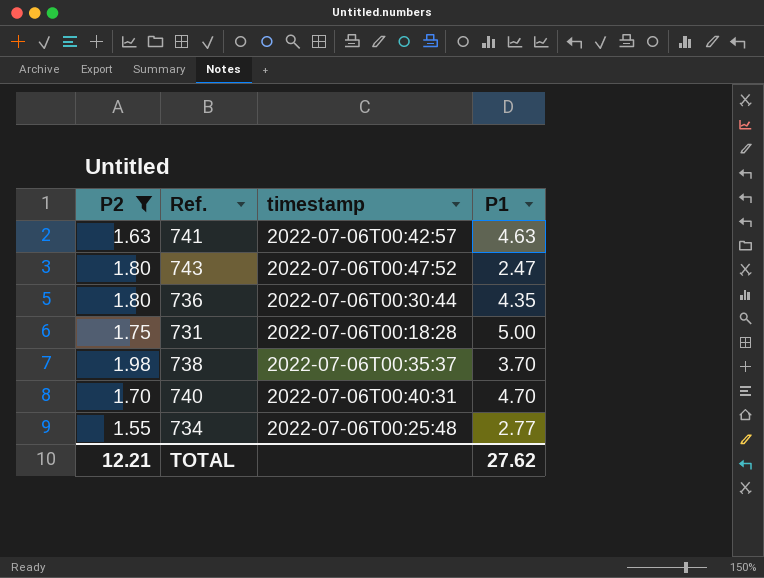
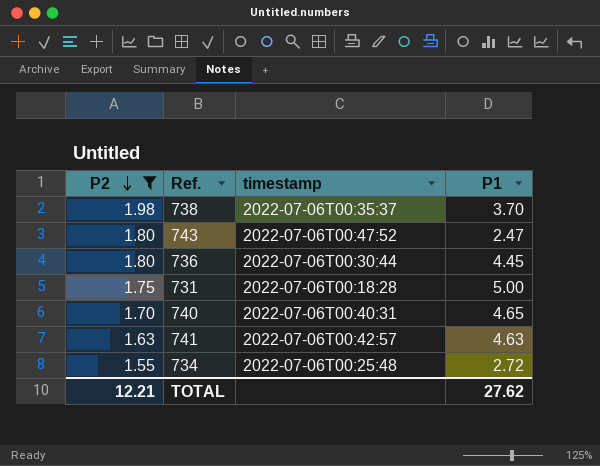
row order: none -> P2 descending
736 | P1: 4.35 -> 4.45
740 | P1: 4.70 -> 4.65
734 | P1: 2.77 -> 2.72

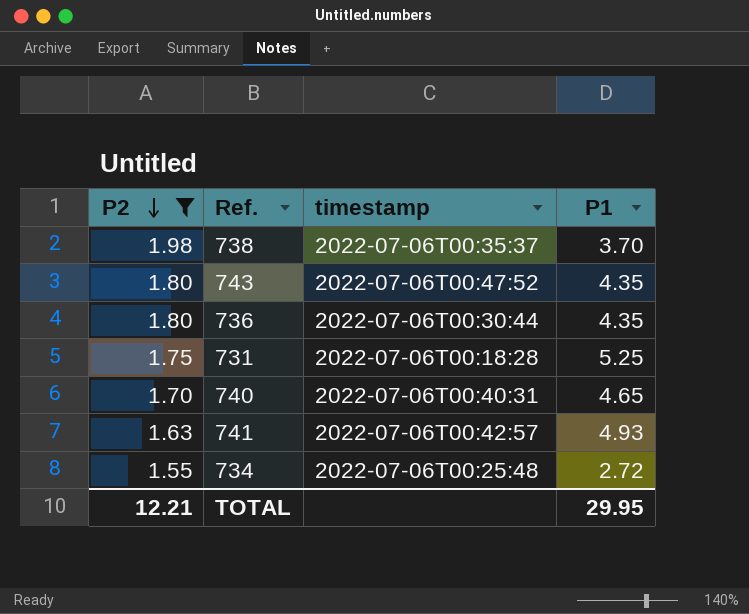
743 | P1: 2.47 -> 4.35
736 | P1: 4.45 -> 4.35
731 | P1: 5.00 -> 5.25
741 | P1: 4.63 -> 4.93
TOTAL | P1: 27.62 -> 29.95

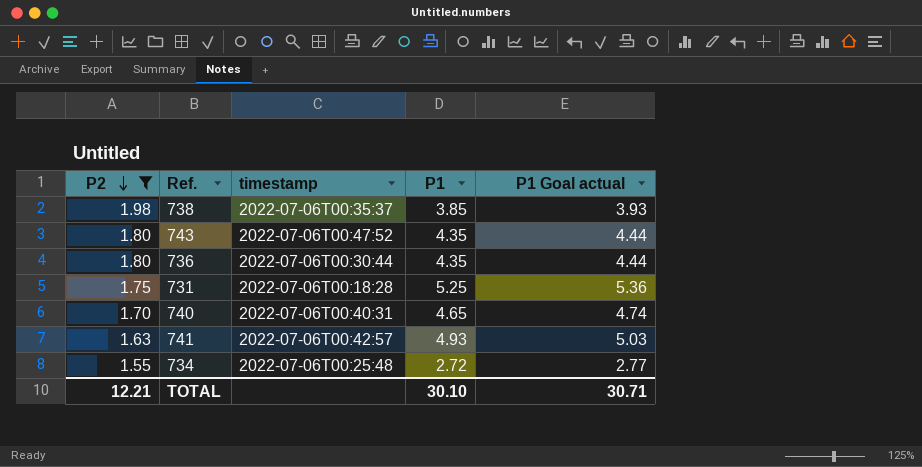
column P1 Goal actual | formula: none -> [P1] * 1.02
738 | P1: 3.70 -> 3.85
TOTAL | P1: 29.95 -> 30.10

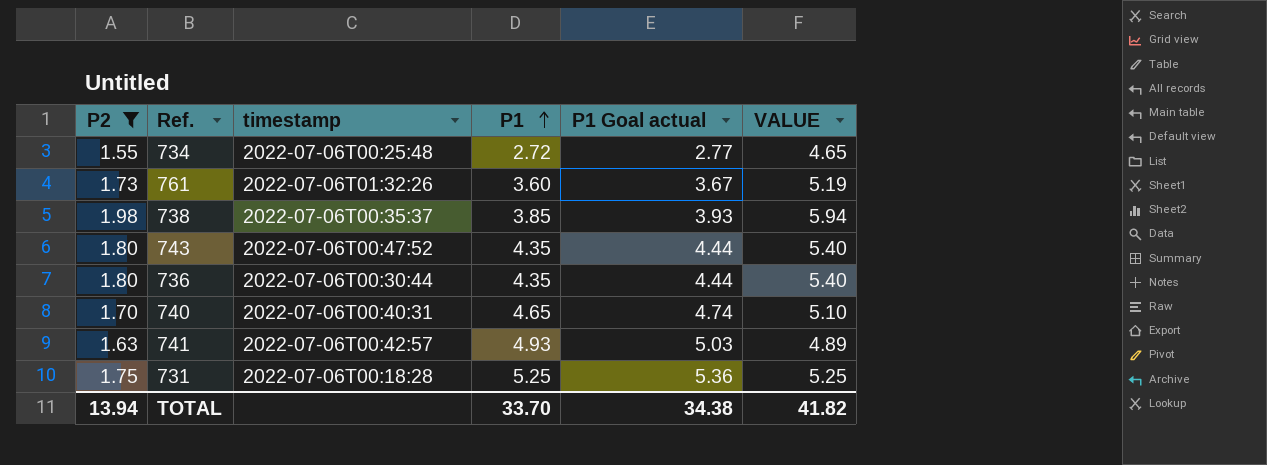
row order: P2 descending -> P1 ascending
column VALUE | formula: none -> [P2] * 3
row 761: none -> 1.73 | 2022-07-06T01:32:26 | 3.60 | 3.67 | 5.19
TOTAL | P2: 12.21 -> 13.94
TOTAL | P1: 30.10 -> 33.70
TOTAL | P1 Goal actual: 30.71 -> 34.38

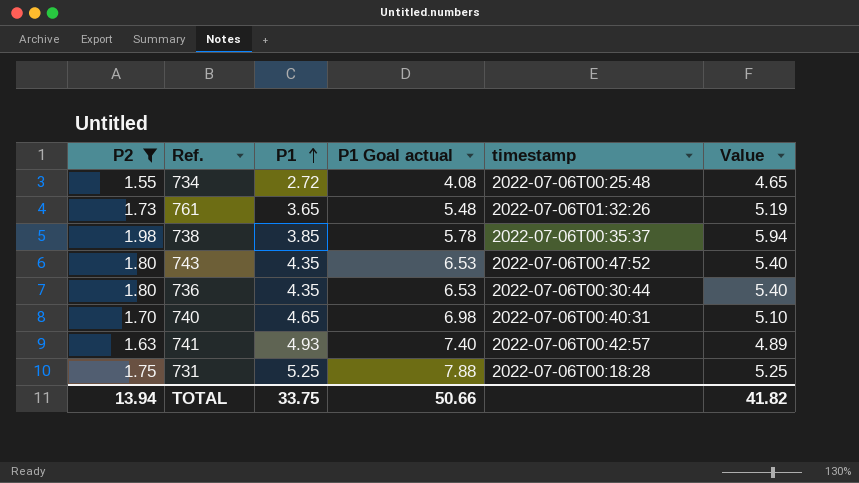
column P1 Goal actual | formula: [P1] * 1.02 -> [P1] * 1.5
column timestamp | position: 3 -> 5
column name: VALUE -> Value
761 | P1: 3.60 -> 3.65
TOTAL | P1: 33.70 -> 33.75
TOTAL | P1 Goal actual: 34.38 -> 50.66

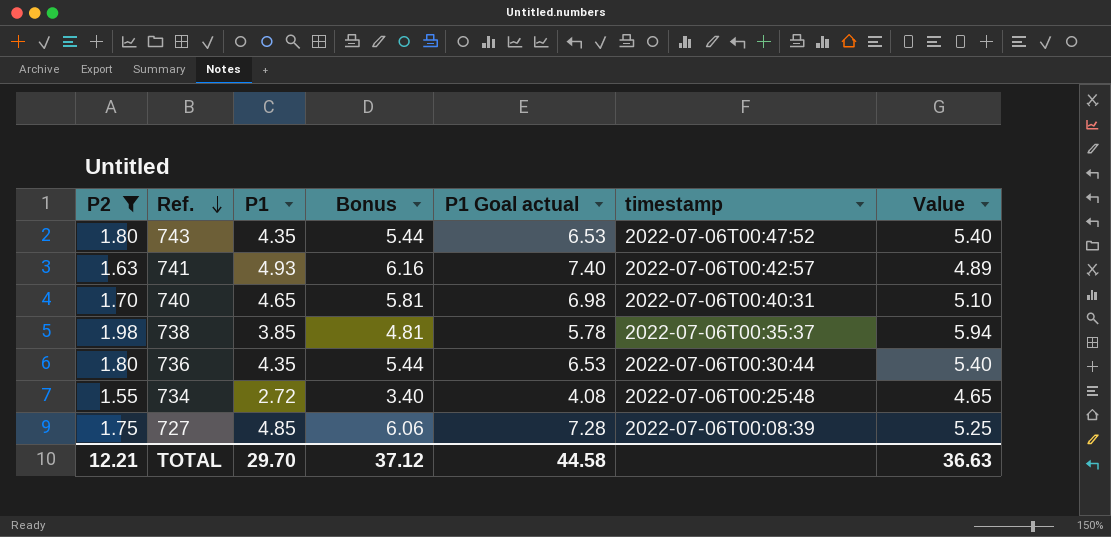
row order: P1 ascending -> Ref. descending
column Bonus | formula: none -> [P1] * 1.25
row 761: 1.73 | 3.65 | 5.48 | 2022-07-06T01:32:26 | 5.19 -> none
row 731: 1.75 | 5.25 | 7.88 | 2022-07-06T00:18:28 | 5.25 -> none
row 727: none -> 1.75 | 4.85 | 6.06 | 7.28 | 2022-07-06T00:08:39 | 5.25
TOTAL | P2: 13.94 -> 12.21
TOTAL | P1: 33.75 -> 29.70
TOTAL | P1 Goal actual: 50.66 -> 44.58
TOTAL | Value: 41.82 -> 36.63

